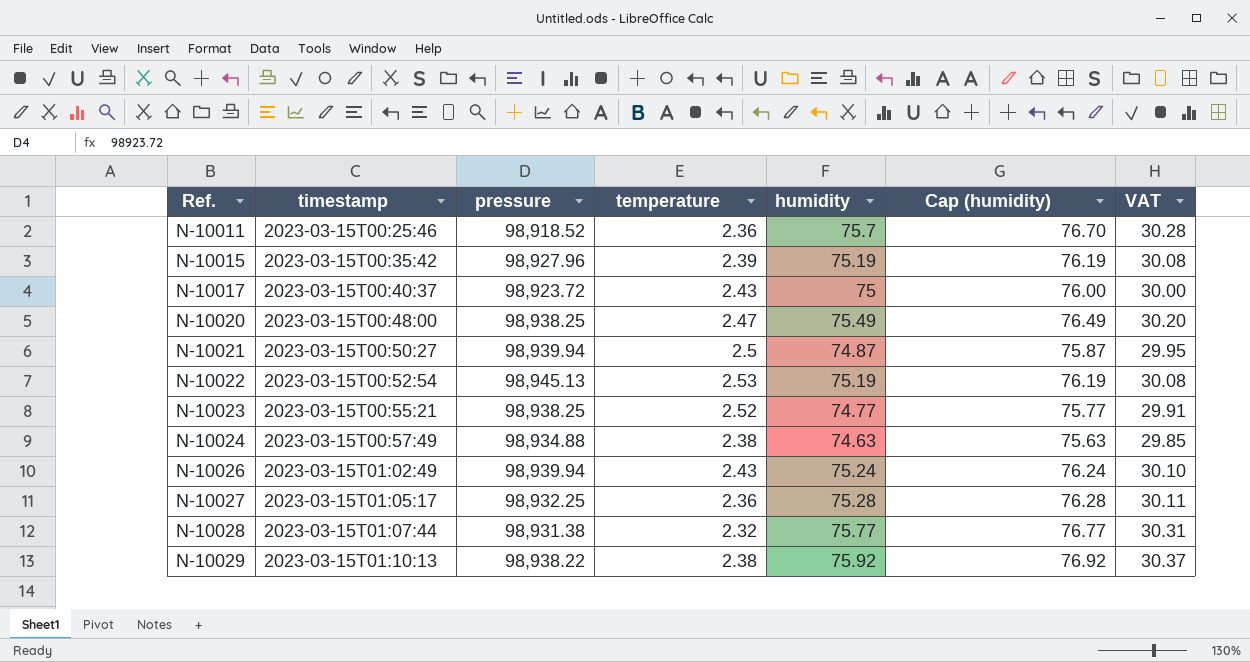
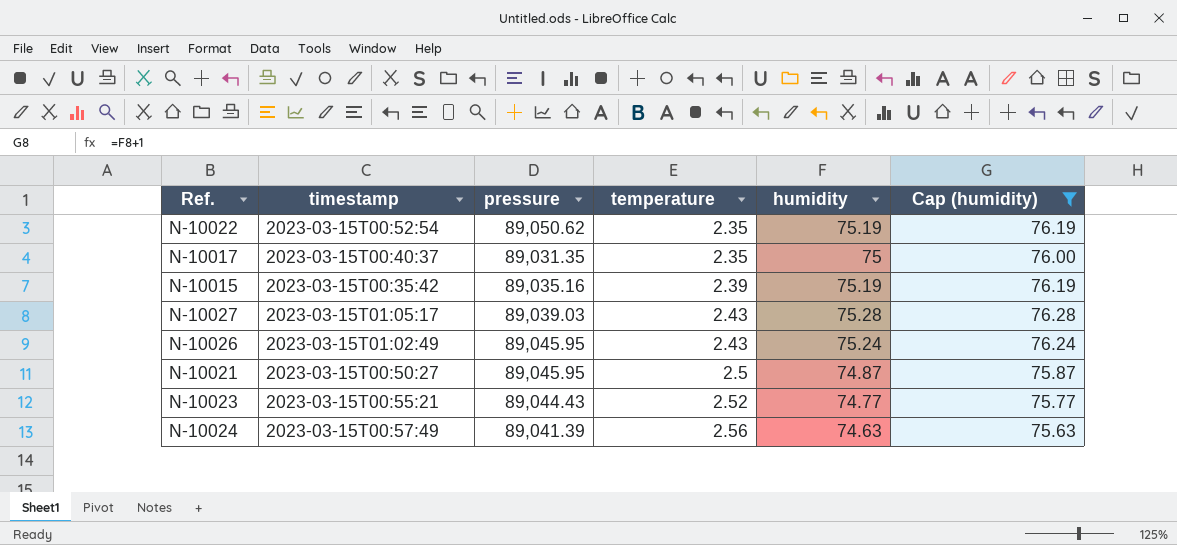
filter: none -> Cap (humidity) <= 76.28
row order: Ref. ascending -> temperature ascending
column VAT | formula: [humidity] * 0.4 -> none
N-10022 | pressure: 98,945.13 -> 89,050.62
N-10022 | temperature: 2.53 -> 2.35
N-10017 | pressure: 98,923.72 -> 89,031.35
N-10017 | temperature: 2.43 -> 2.35
N-10015 | pressure: 98,927.96 -> 89,035.16
N-10027 | pressure: 98,932.25 -> 89,039.03
N-10027 | temperature: 2.36 -> 2.43
N-10026 | pressure: 98,939.94 -> 89,045.95
N-10021 | pressure: 98,939.94 -> 89,045.95
N-10023 | pressure: 98,938.25 -> 89,044.43
N-10024 | pressure: 98,934.88 -> 89,041.39
N-10024 | temperature: 2.38 -> 2.56

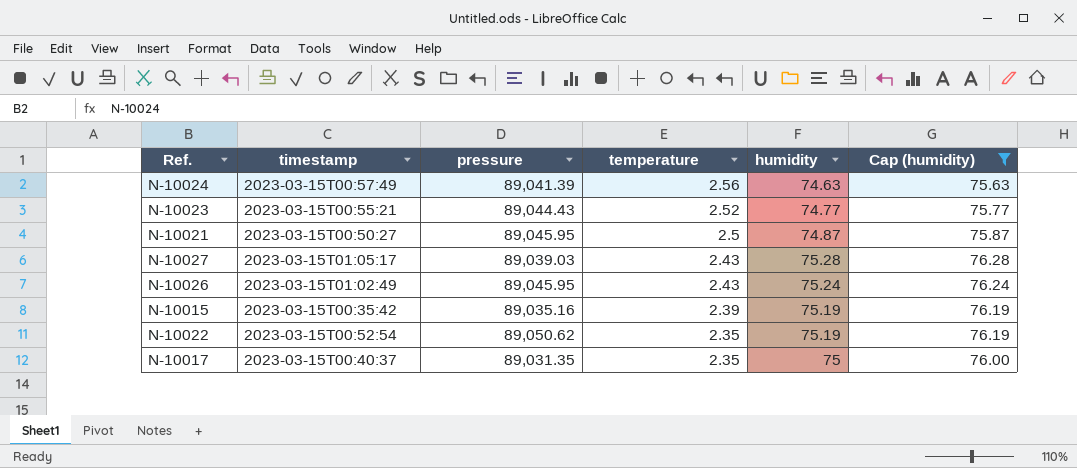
row order: temperature ascending -> temperature descending

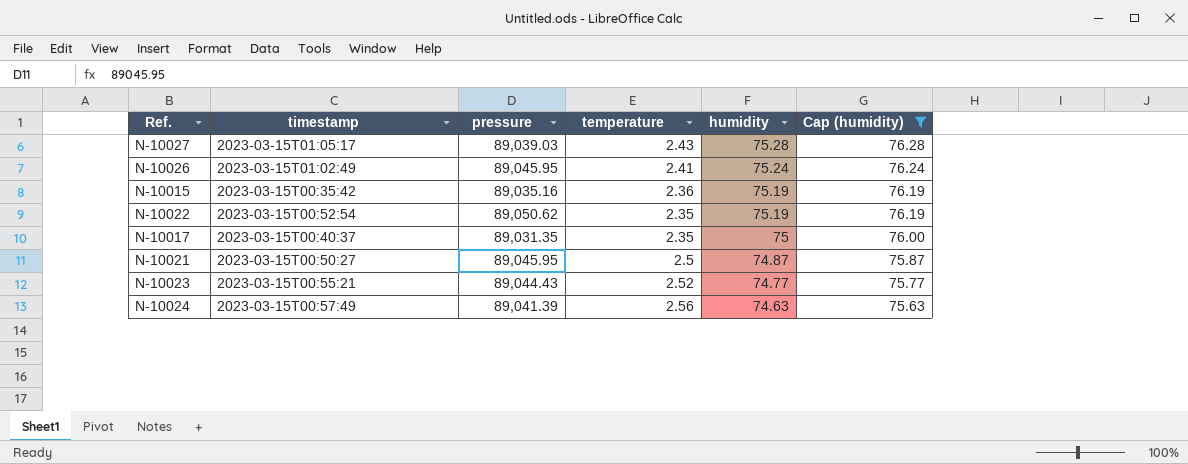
row order: temperature descending -> humidity descending
N-10026 | temperature: 2.43 -> 2.41
N-10015 | temperature: 2.39 -> 2.36

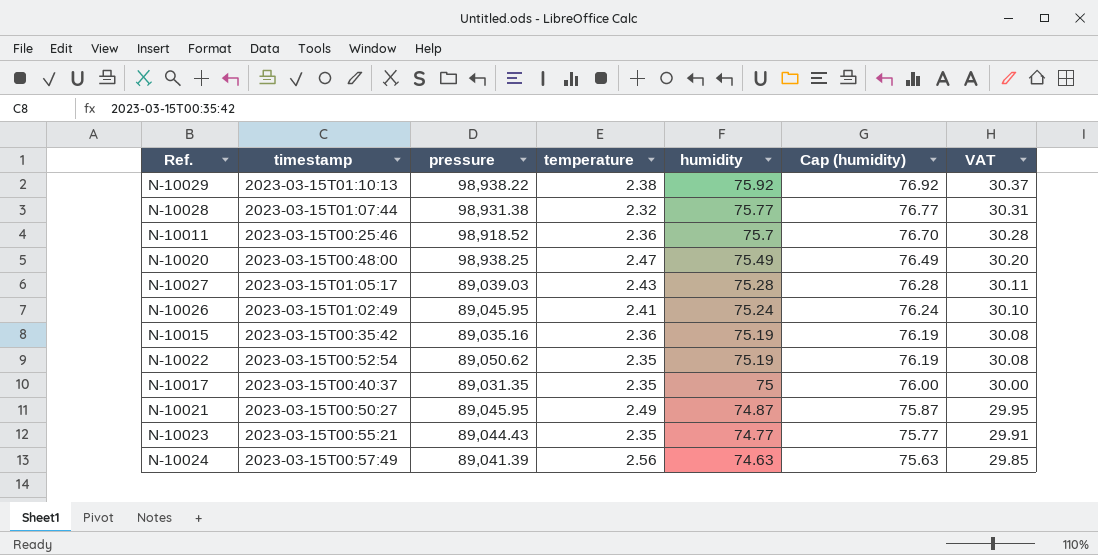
filter: Cap (humidity) <= 76.28 -> none
column VAT | formula: none -> [humidity] * 0.4
N-10021 | temperature: 2.5 -> 2.49
N-10023 | temperature: 2.52 -> 2.35

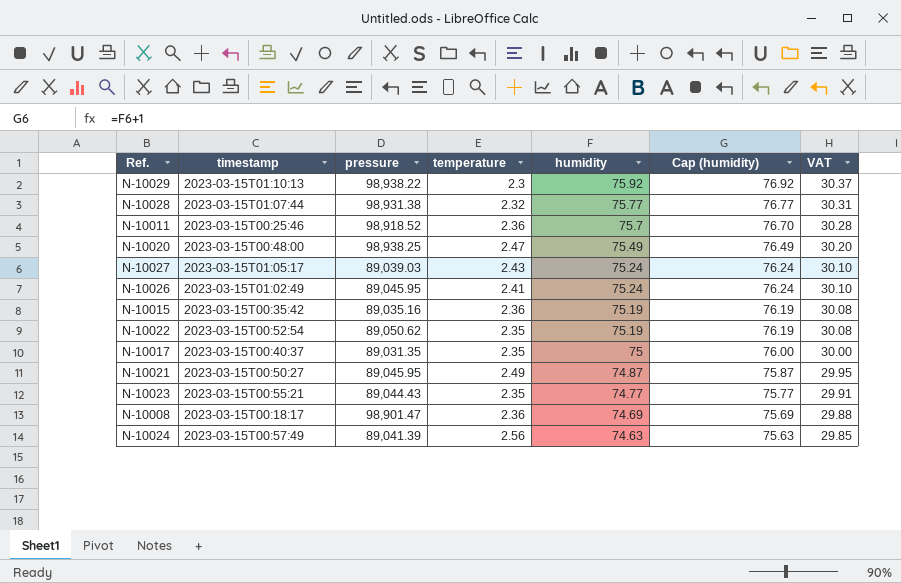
N-10029 | temperature: 2.38 -> 2.3
N-10027 | humidity: 75.28 -> 75.24
N-10027 | Cap (humidity): 76.28 -> 76.24
N-10027 | VAT: 30.11 -> 30.10
row N-10008: none -> 2023-03-15T00:18:17 | 98,901.47 | 2.36 | 74.69 | 75.69 | 29.88

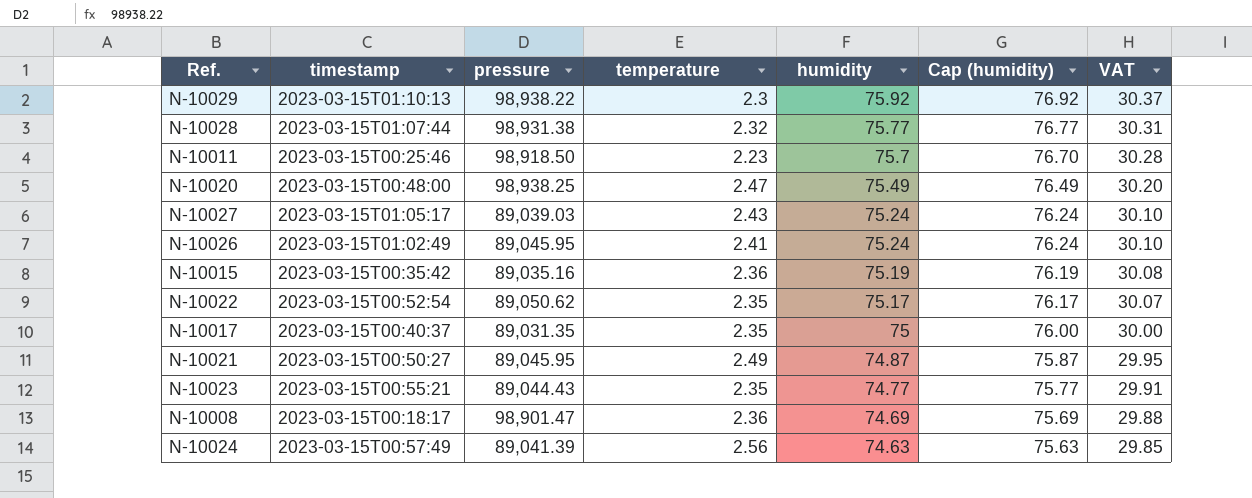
N-10011 | pressure: 98,918.52 -> 98,918.50
N-10011 | temperature: 2.36 -> 2.23
N-10022 | humidity: 75.19 -> 75.17
N-10022 | Cap (humidity): 76.19 -> 76.17
N-10022 | VAT: 30.08 -> 30.07

